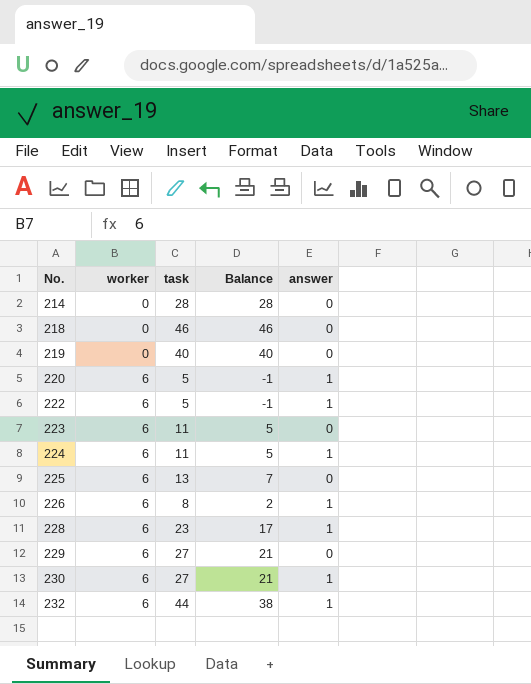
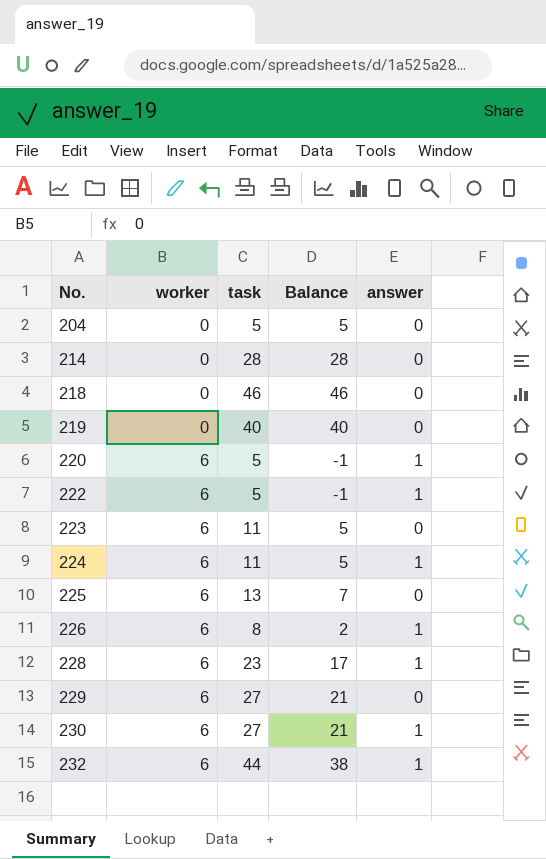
row 204: none -> 0 | 5 | 5 | 0

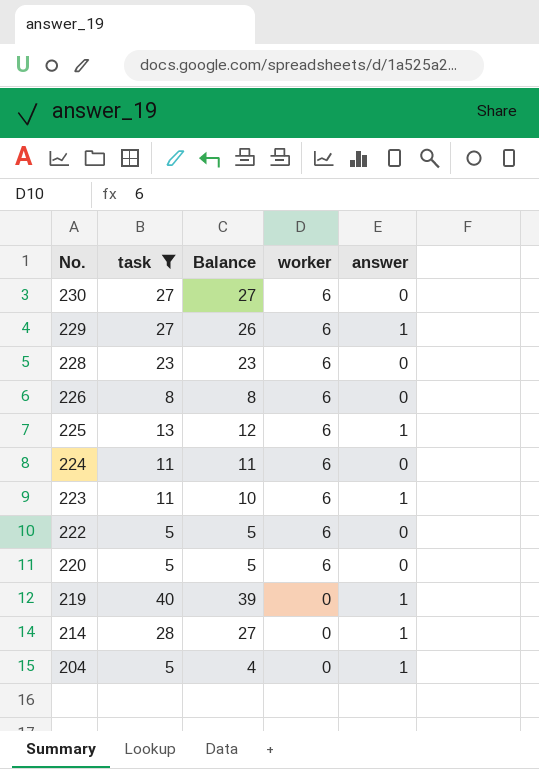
filter: none -> task <= 40
row order: No. ascending -> No. descending
column Balance | formula: [task] - [worker] -> [task] - [answer]
column worker | position: 2 -> 4
230 | answer: 1 -> 0
229 | answer: 0 -> 1
228 | answer: 1 -> 0
226 | answer: 1 -> 0
225 | answer: 0 -> 1
224 | answer: 1 -> 0
223 | answer: 0 -> 1
222 | answer: 1 -> 0
220 | answer: 1 -> 0
219 | answer: 0 -> 1
214 | answer: 0 -> 1
204 | answer: 0 -> 1

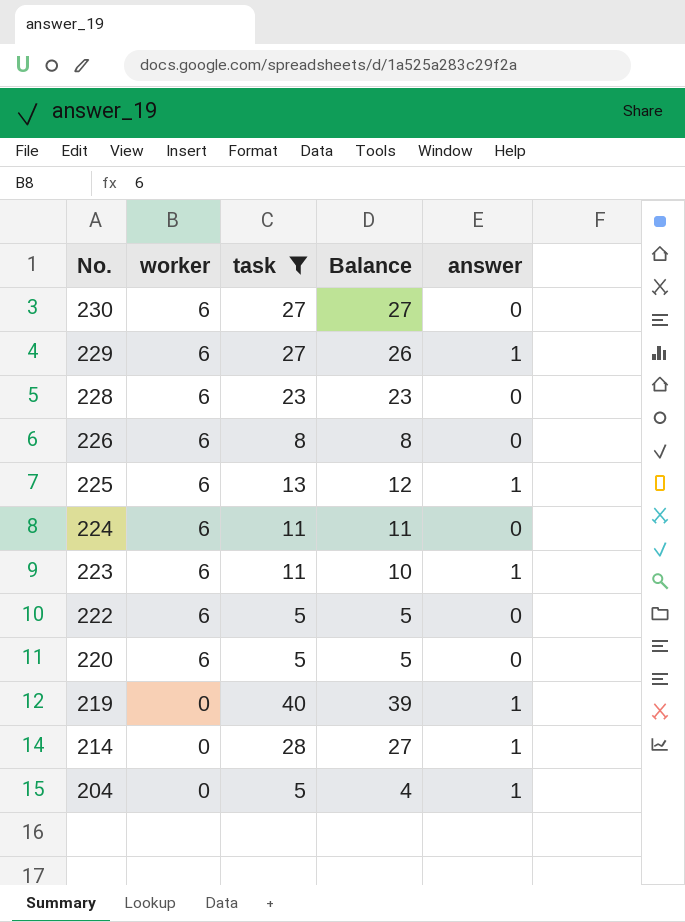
column worker | position: 4 -> 2

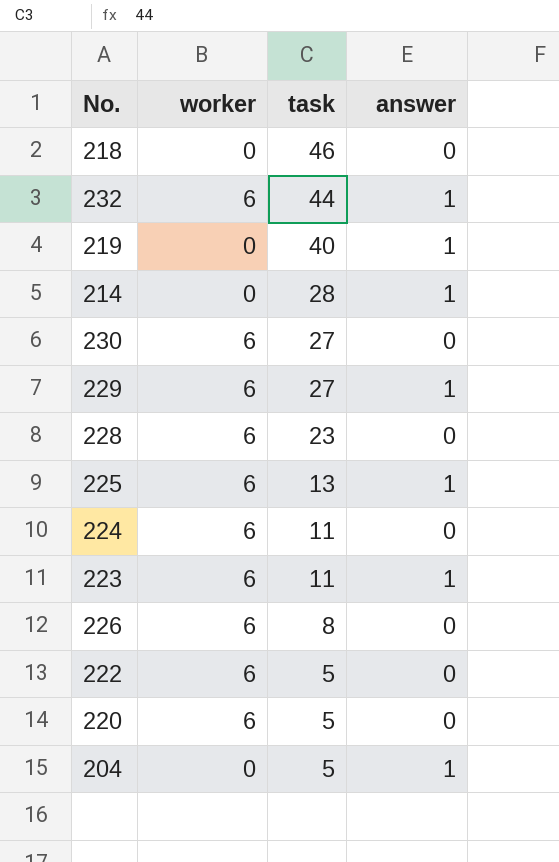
filter: task <= 40 -> none
row order: No. descending -> task descending
column Balance | formula: [task] - [answer] -> none

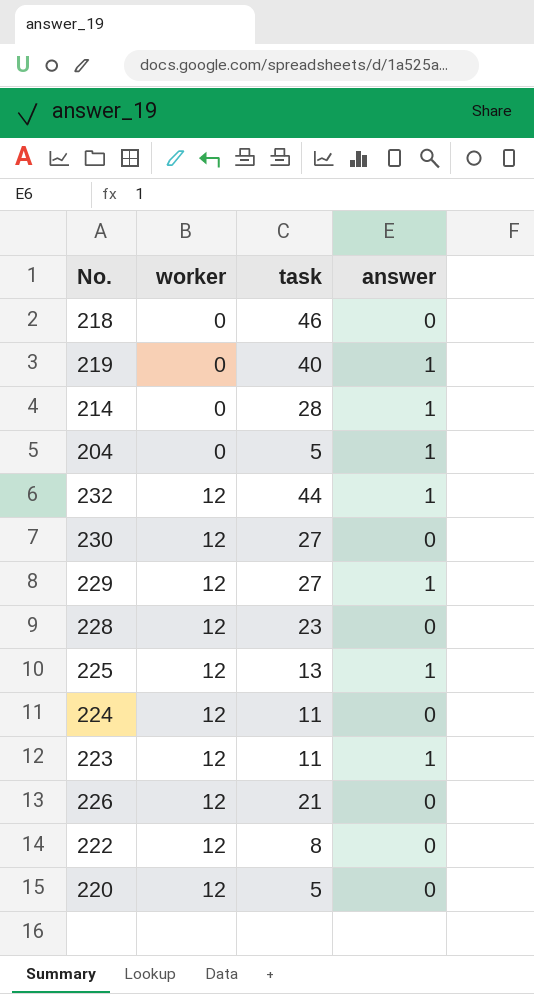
row order: task descending -> worker ascending
232 | worker: 6 -> 12
230 | worker: 6 -> 12
229 | worker: 6 -> 12
228 | worker: 6 -> 12
225 | worker: 6 -> 12
224 | worker: 6 -> 12
223 | worker: 6 -> 12
226 | worker: 6 -> 12
226 | task: 8 -> 21
222 | worker: 6 -> 12
222 | task: 5 -> 8
220 | worker: 6 -> 12

